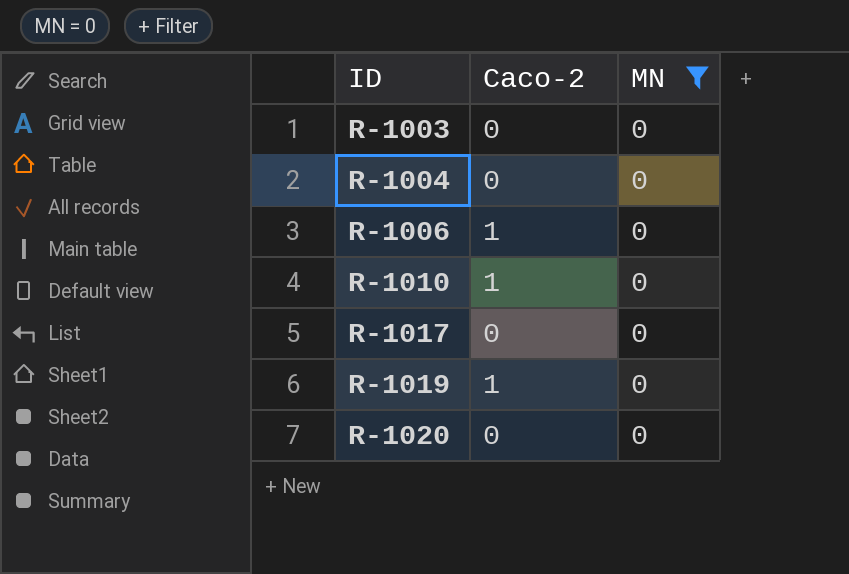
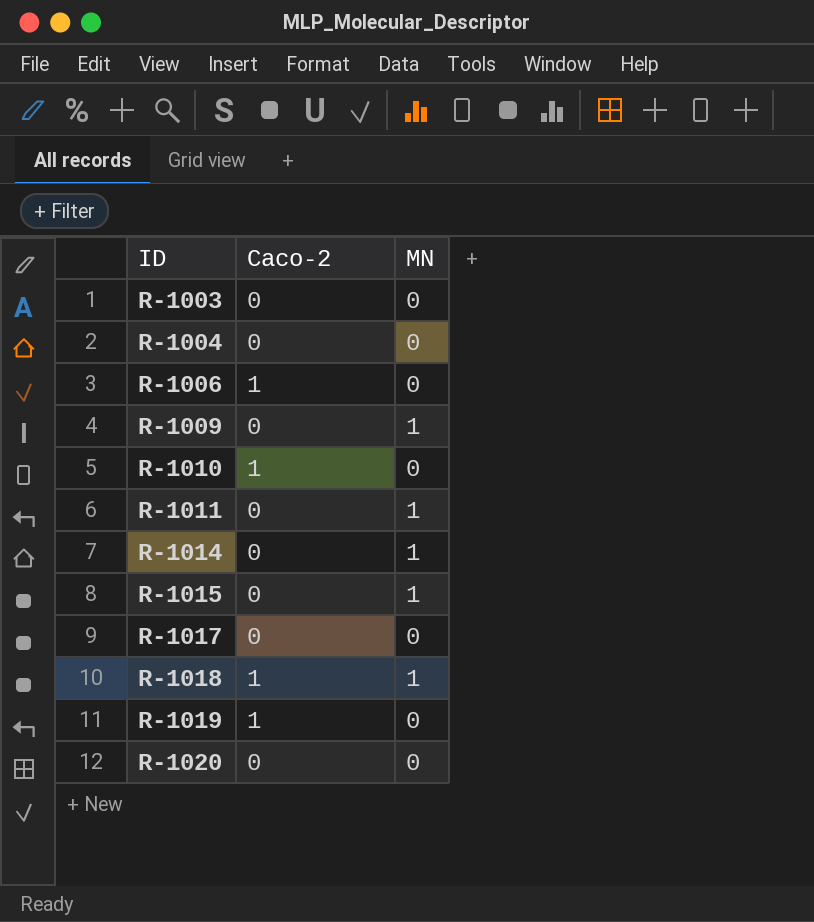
filter: MN = 0 -> none

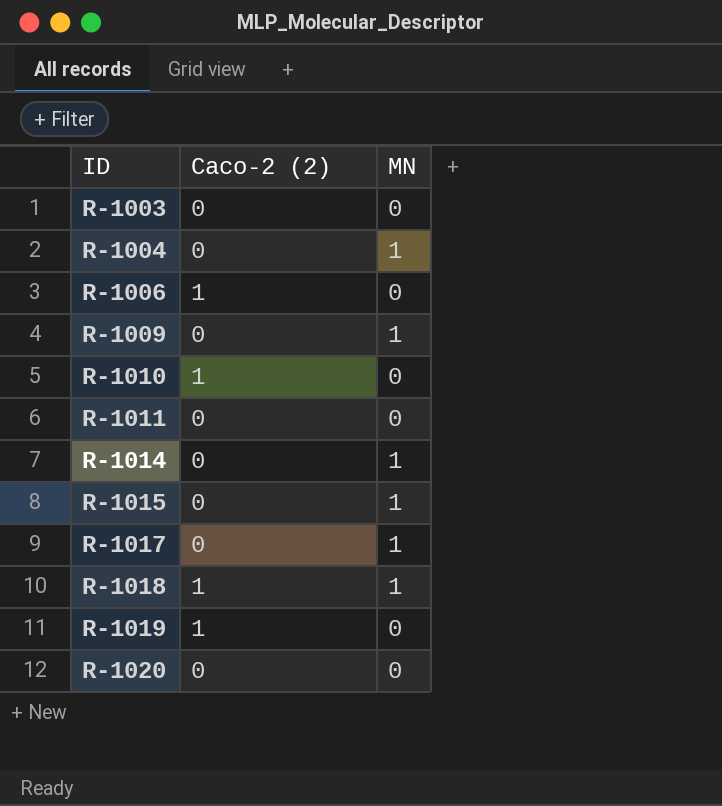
column name: Caco-2 -> Caco-2 (2)
R-1004 | MN: 0 -> 1
R-1011 | MN: 1 -> 0
R-1017 | MN: 0 -> 1

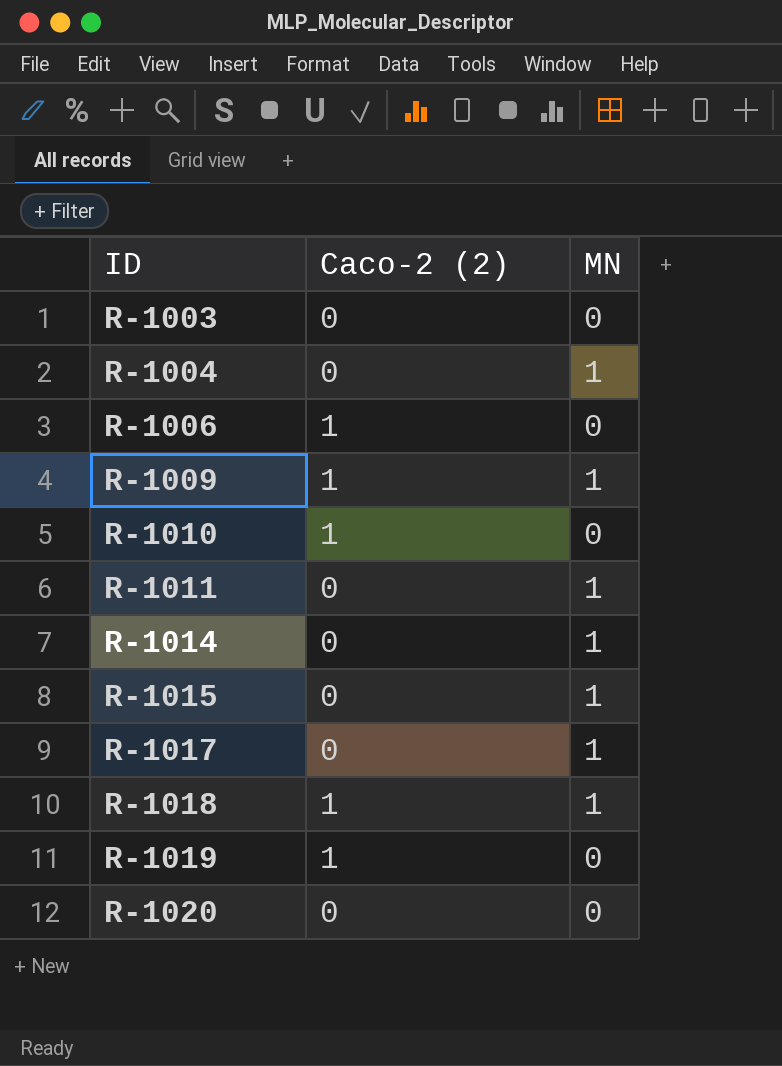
R-1009 | Caco-2 (2): 0 -> 1
R-1011 | MN: 0 -> 1

